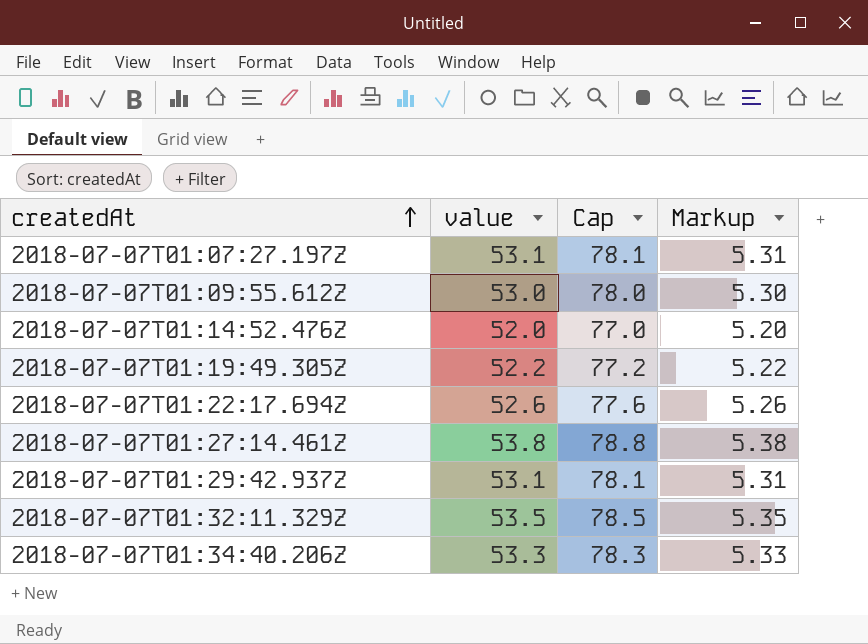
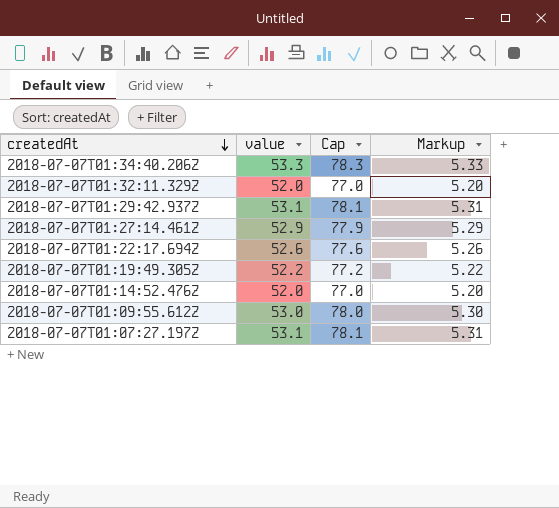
row order: createdAt ascending -> createdAt descending
2018-07-07T01:32:11.329Z | value: 53.5 -> 52.0
2018-07-07T01:32:11.329Z | Cap: 78.5 -> 77.0
2018-07-07T01:32:11.329Z | Markup: 5.35 -> 5.20
2018-07-07T01:27:14.461Z | value: 53.8 -> 52.9
2018-07-07T01:27:14.461Z | Cap: 78.8 -> 77.9
2018-07-07T01:27:14.461Z | Markup: 5.38 -> 5.29

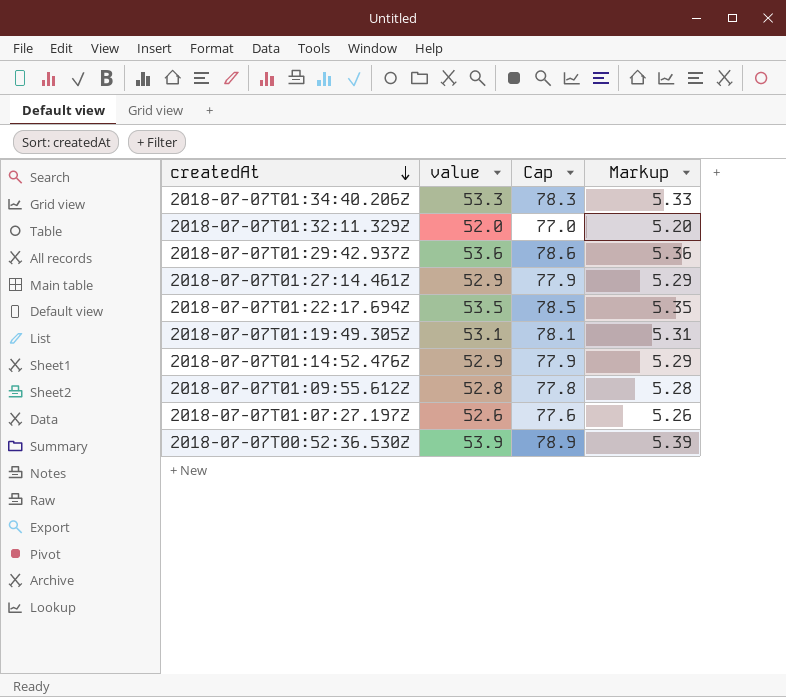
2018-07-07T01:29:42.937Z | value: 53.1 -> 53.6
2018-07-07T01:29:42.937Z | Cap: 78.1 -> 78.6
2018-07-07T01:29:42.937Z | Markup: 5.31 -> 5.36
2018-07-07T01:22:17.694Z | value: 52.6 -> 53.5
2018-07-07T01:22:17.694Z | Cap: 77.6 -> 78.5
2018-07-07T01:22:17.694Z | Markup: 5.26 -> 5.35
2018-07-07T01:19:49.305Z | value: 52.2 -> 53.1
2018-07-07T01:19:49.305Z | Cap: 77.2 -> 78.1
2018-07-07T01:19:49.305Z | Markup: 5.22 -> 5.31
2018-07-07T01:14:52.476Z | value: 52.0 -> 52.9
2018-07-07T01:14:52.476Z | Cap: 77.0 -> 77.9
2018-07-07T01:14:52.476Z | Markup: 5.20 -> 5.29
2018-07-07T01:09:55.612Z | value: 53.0 -> 52.8
2018-07-07T01:09:55.612Z | Cap: 78.0 -> 77.8
2018-07-07T01:09:55.612Z | Markup: 5.30 -> 5.28
2018-07-07T01:07:27.197Z | value: 53.1 -> 52.6
2018-07-07T01:07:27.197Z | Cap: 78.1 -> 77.6
2018-07-07T01:07:27.197Z | Markup: 5.31 -> 5.26
row 2018-07-07T00:52:36.530Z: none -> 53.9 | 78.9 | 5.39

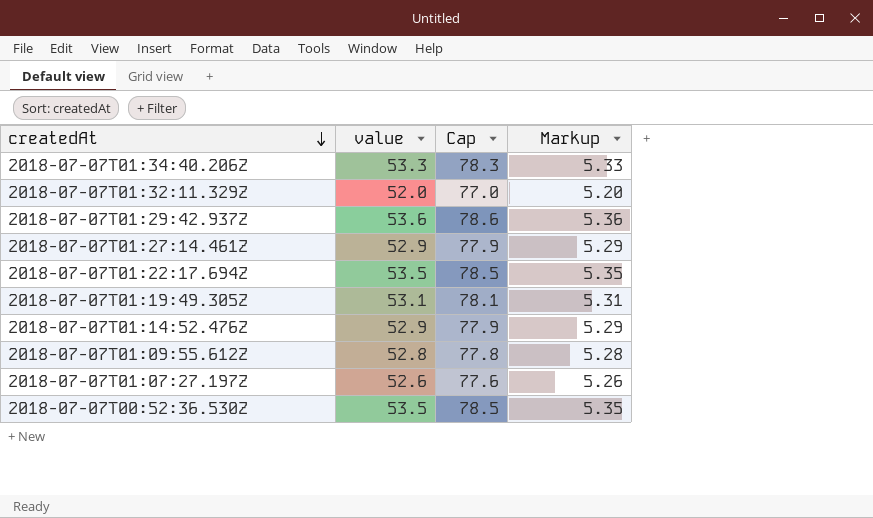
2018-07-07T00:52:36.530Z | value: 53.9 -> 53.5
2018-07-07T00:52:36.530Z | Cap: 78.9 -> 78.5
2018-07-07T00:52:36.530Z | Markup: 5.39 -> 5.35

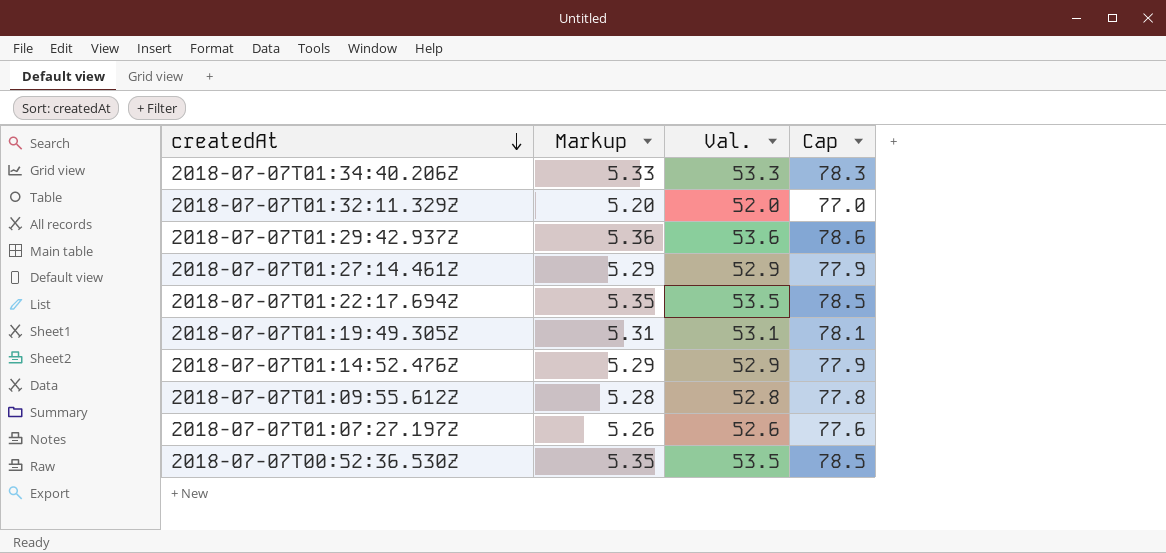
column Markup | position: 4 -> 2
column name: value -> Val.

